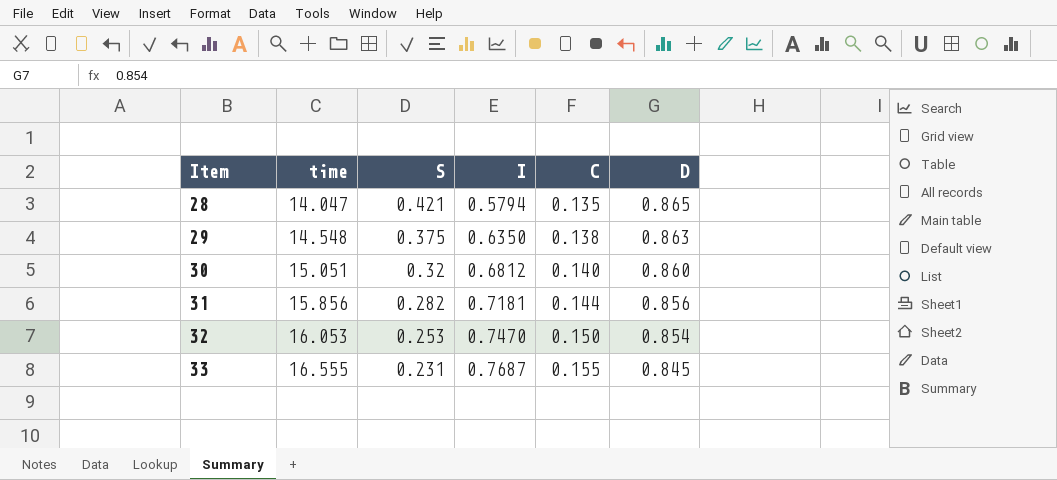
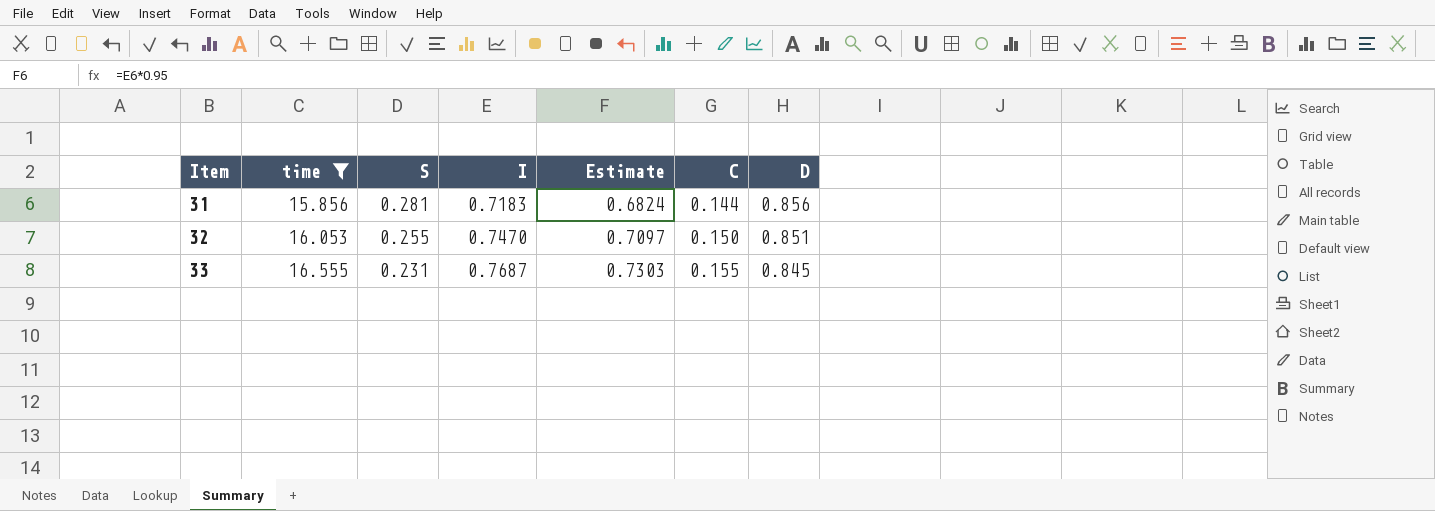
filter: none -> time >= 15.856
column Estimate | formula: none -> [I] * 0.95
31 | S: 0.282 -> 0.281
31 | I: 0.7181 -> 0.7183
32 | S: 0.253 -> 0.255
32 | D: 0.854 -> 0.851

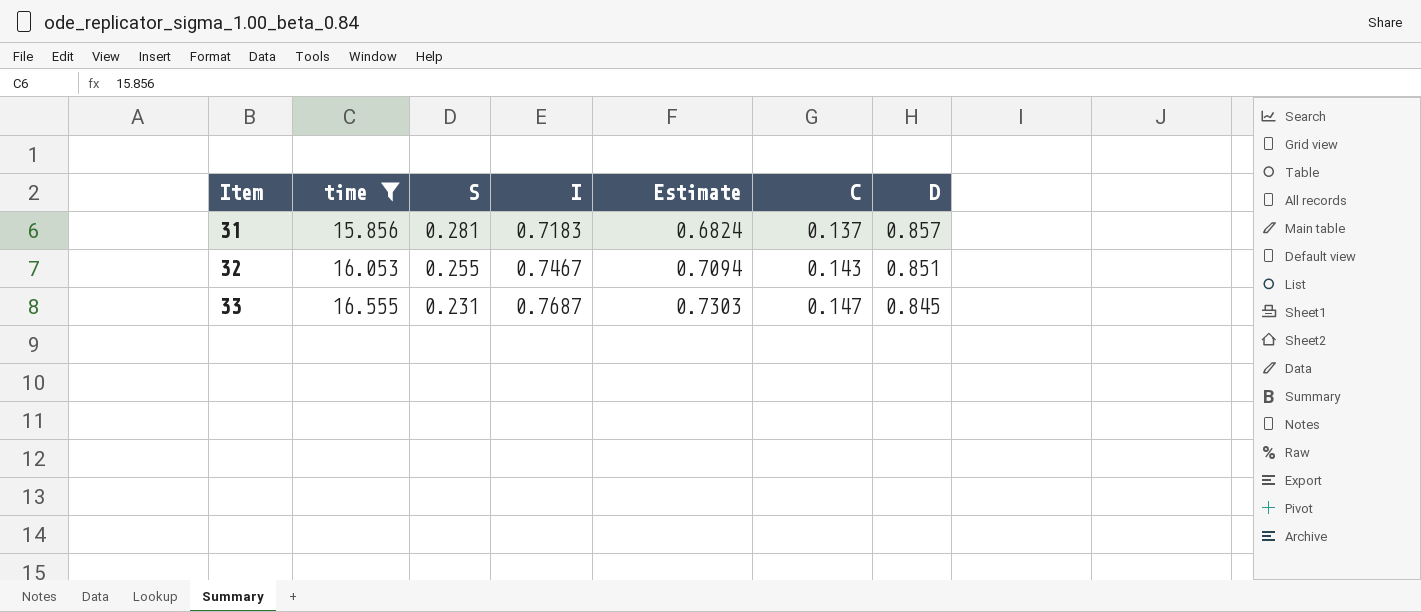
31 | C: 0.144 -> 0.137
31 | D: 0.856 -> 0.857
32 | I: 0.7470 -> 0.7467
32 | Estimate: 0.7097 -> 0.7094
32 | C: 0.150 -> 0.143
33 | C: 0.155 -> 0.147

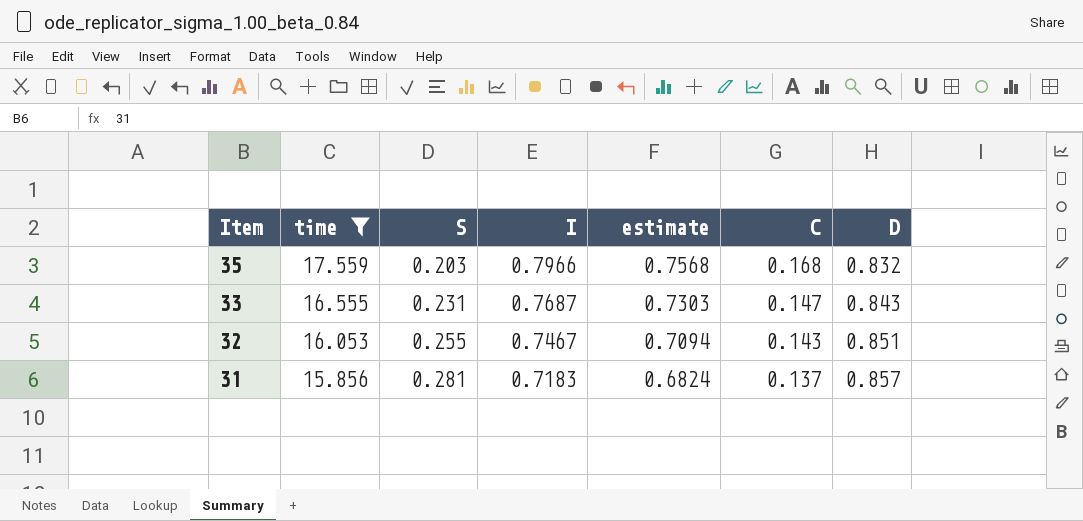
row order: Item ascending -> Item descending
column name: Estimate -> estimate
row 35: none -> 17.559 | 0.203 | 0.7966 | 0.7568 | 0.168 | 0.832
33 | D: 0.845 -> 0.843

